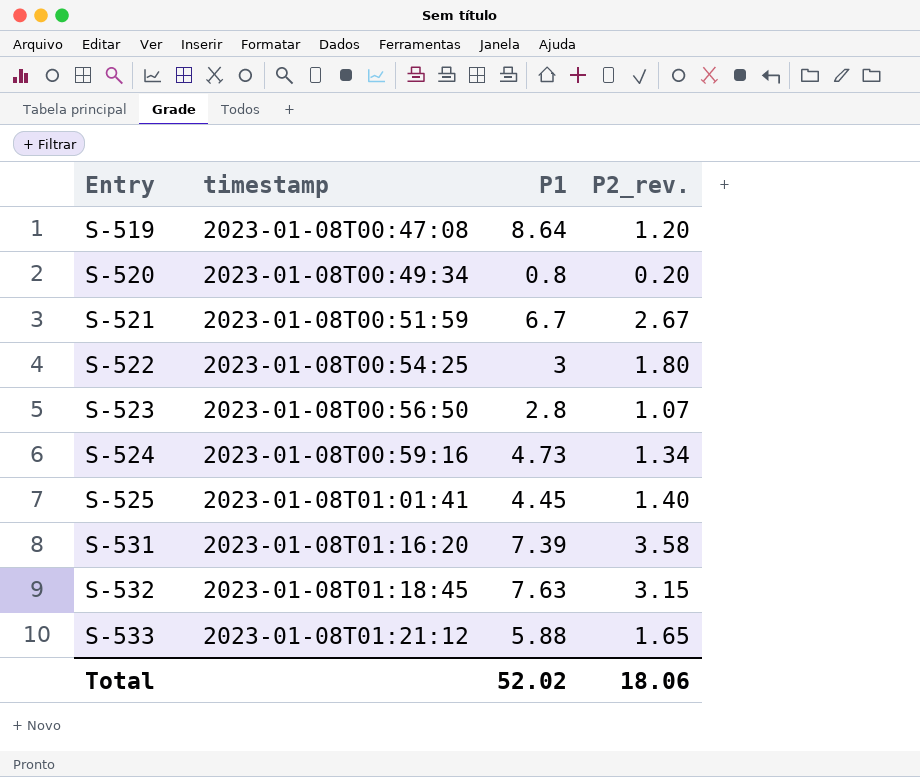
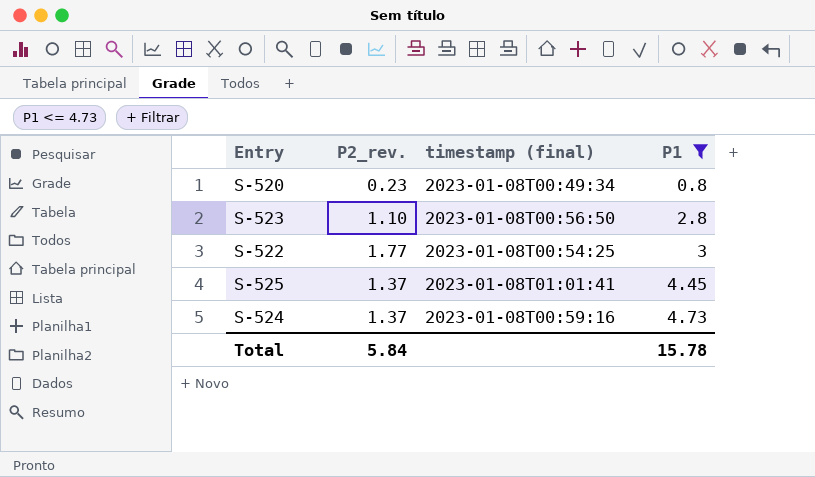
filter: none -> P1 <= 4.73
row order: Entry ascending -> P1 ascending
column P2_rev. | position: 4 -> 2
column name: timestamp -> timestamp (final)
S-520 | P2_rev.: 0.20 -> 0.23
S-523 | P2_rev.: 1.07 -> 1.10
S-522 | P2_rev.: 1.80 -> 1.77
S-525 | P2_rev.: 1.40 -> 1.37
S-524 | P2_rev.: 1.34 -> 1.37
Total | P2_rev.: 18.06 -> 5.84
Total | P1: 52.02 -> 15.78

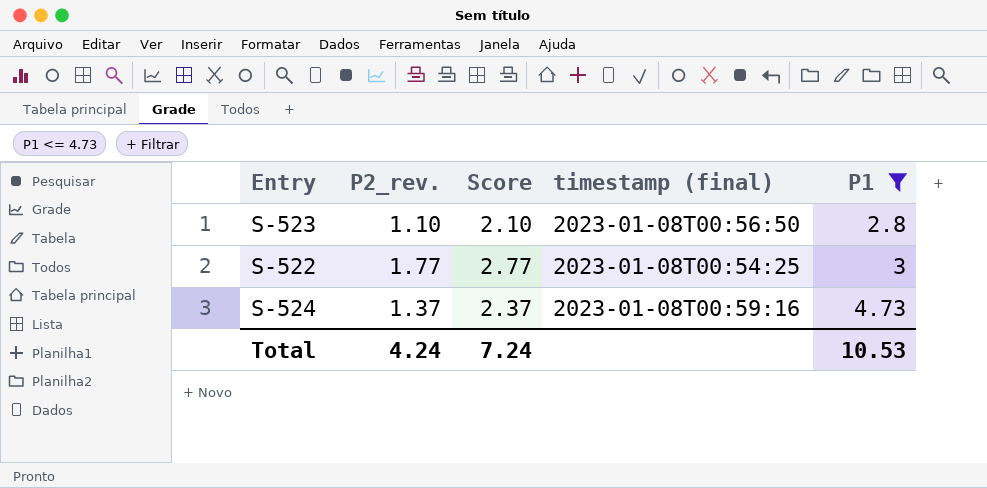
column Score | formula: none -> [P2_rev.] + 1
row S-520: 0.23 | 2023-01-08T00:49:34 | 0.8 -> none
row S-525: 1.37 | 2023-01-08T01:01:41 | 4.45 -> none
Total | P2_rev.: 5.84 -> 4.24
Total | P1: 15.78 -> 10.53

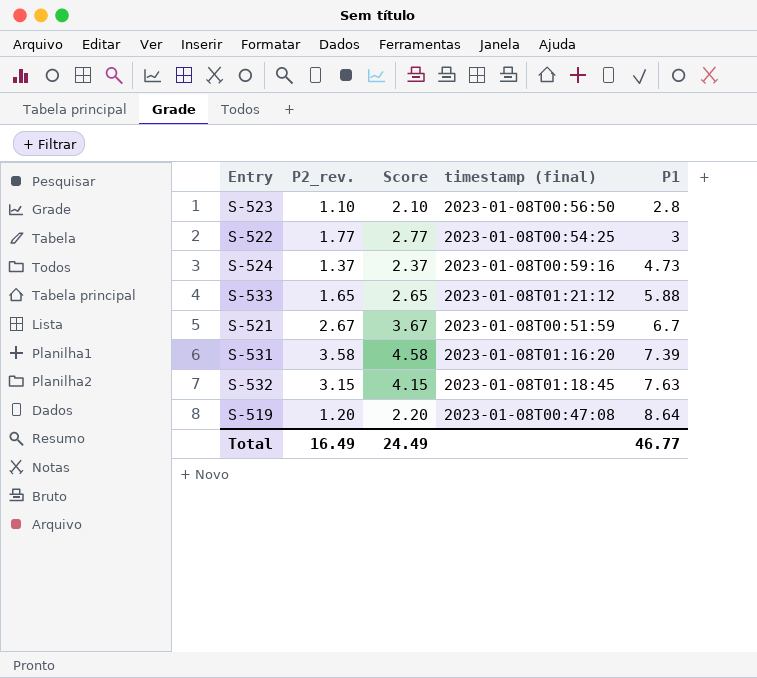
filter: P1 <= 4.73 -> none
Total | P2_rev.: 4.24 -> 16.49
Total | Score: 7.24 -> 24.49
Total | P1: 10.53 -> 46.77

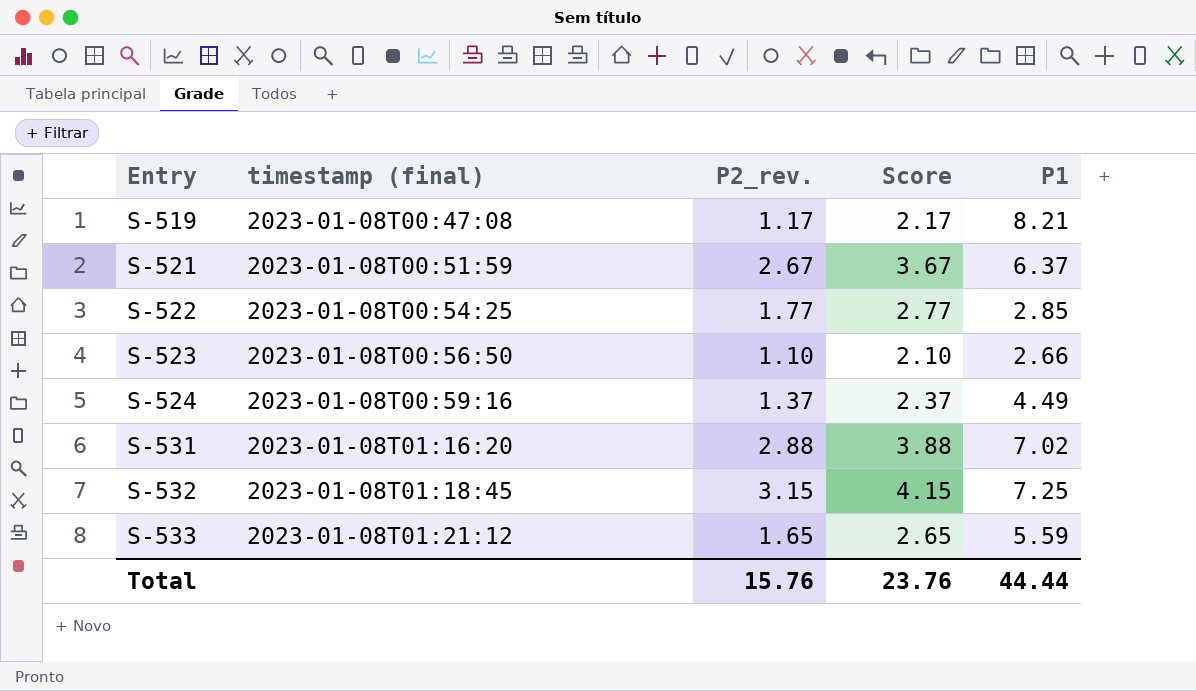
row order: P1 ascending -> Entry ascending
column timestamp (final) | position: 4 -> 2
S-519 | P2_rev.: 1.20 -> 1.17
S-519 | Score: 2.20 -> 2.17
S-519 | P1: 8.64 -> 8.21
S-521 | P1: 6.7 -> 6.37
S-522 | P1: 3 -> 2.85
S-523 | P1: 2.8 -> 2.66
S-524 | P1: 4.73 -> 4.49
S-531 | P2_rev.: 3.58 -> 2.88
S-531 | Score: 4.58 -> 3.88
S-531 | P1: 7.39 -> 7.02
S-532 | P1: 7.63 -> 7.25
S-533 | P1: 5.88 -> 5.59
Total | P2_rev.: 16.49 -> 15.76
Total | Score: 24.49 -> 23.76
Total | P1: 46.77 -> 44.44

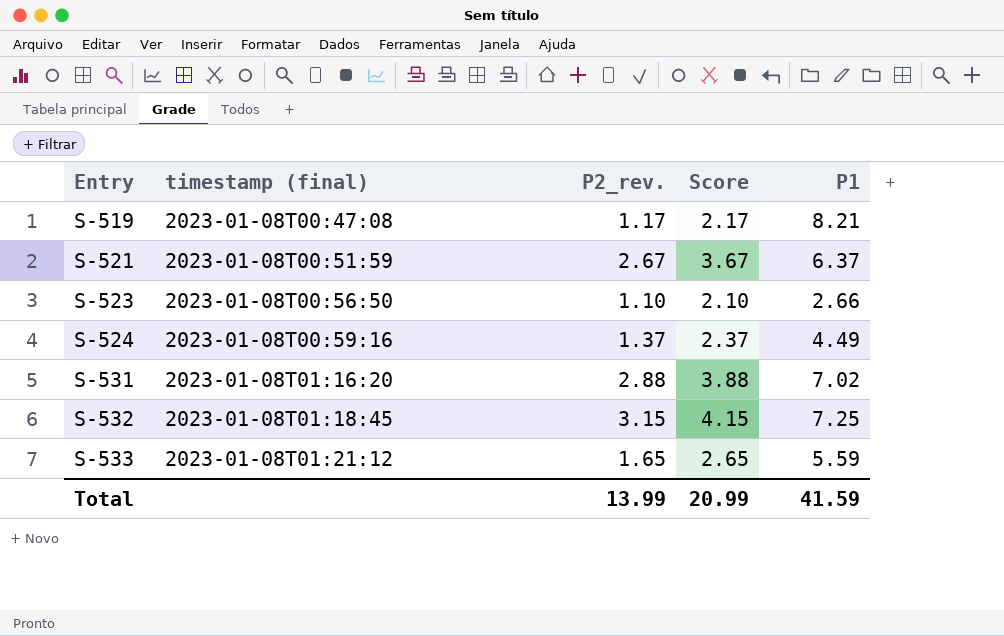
row S-522: 2023-01-08T00:54:25 | 1.77 | 2.77 | 2.85 -> none
Total | P2_rev.: 15.76 -> 13.99
Total | Score: 23.76 -> 20.99
Total | P1: 44.44 -> 41.59

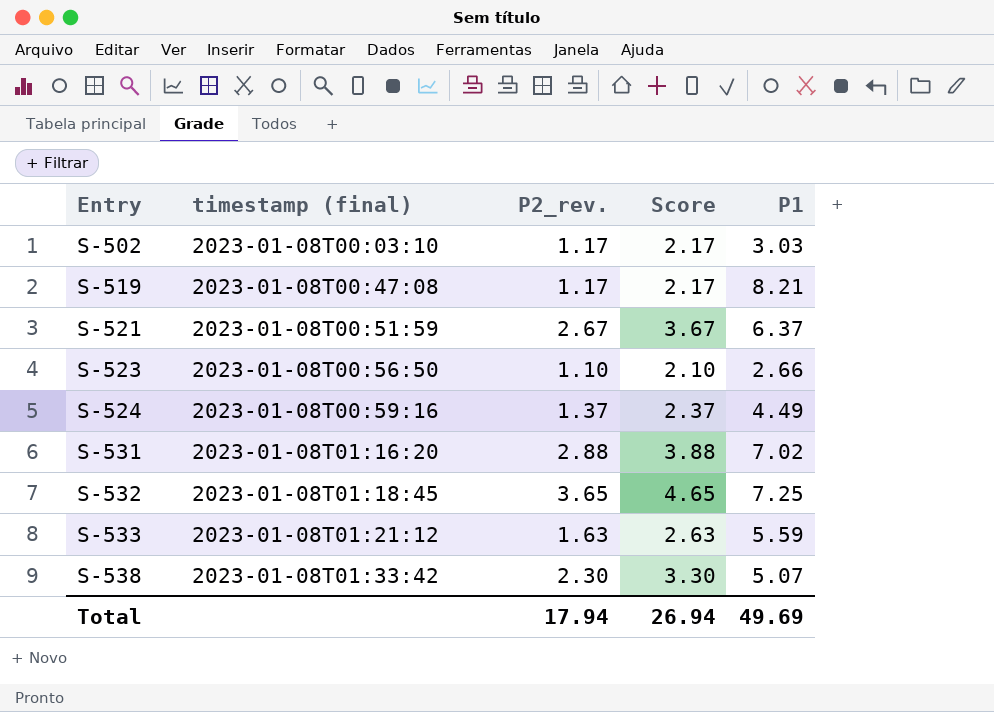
row S-502: none -> 2023-01-08T00:03:10 | 1.17 | 2.17 | 3.03
S-532 | P2_rev.: 3.15 -> 3.65
S-532 | Score: 4.15 -> 4.65
S-533 | P2_rev.: 1.65 -> 1.63
S-533 | Score: 2.65 -> 2.63
row S-538: none -> 2023-01-08T01:33:42 | 2.30 | 3.30 | 5.07
Total | P2_rev.: 13.99 -> 17.94
Total | Score: 20.99 -> 26.94
Total | P1: 41.59 -> 49.69

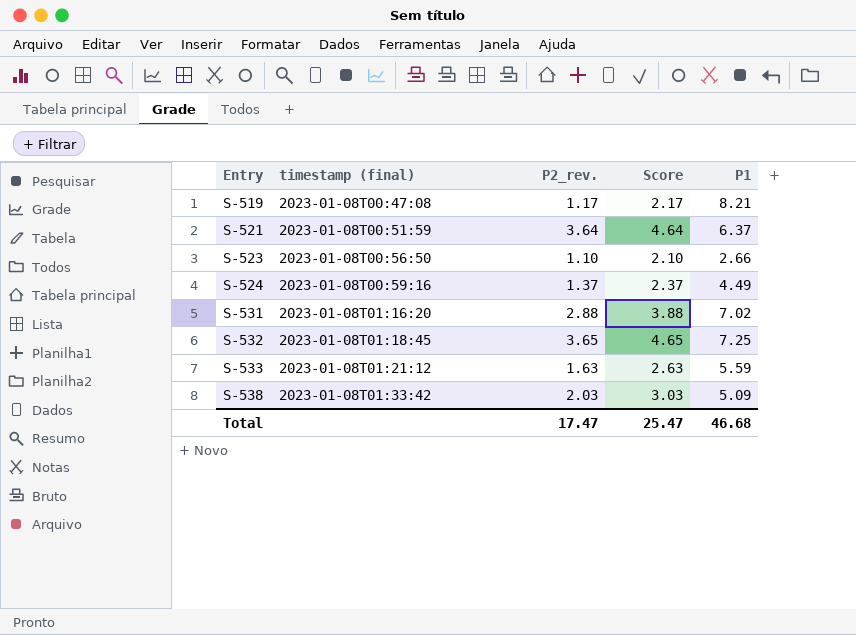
row S-502: 2023-01-08T00:03:10 | 1.17 | 2.17 | 3.03 -> none
S-521 | P2_rev.: 2.67 -> 3.64
S-521 | Score: 3.67 -> 4.64
S-538 | P2_rev.: 2.30 -> 2.03
S-538 | Score: 3.30 -> 3.03
S-538 | P1: 5.07 -> 5.09
Total | P2_rev.: 17.94 -> 17.47
Total | Score: 26.94 -> 25.47
Total | P1: 49.69 -> 46.68

